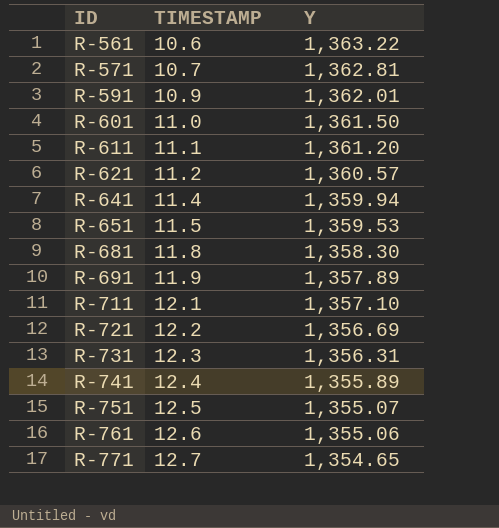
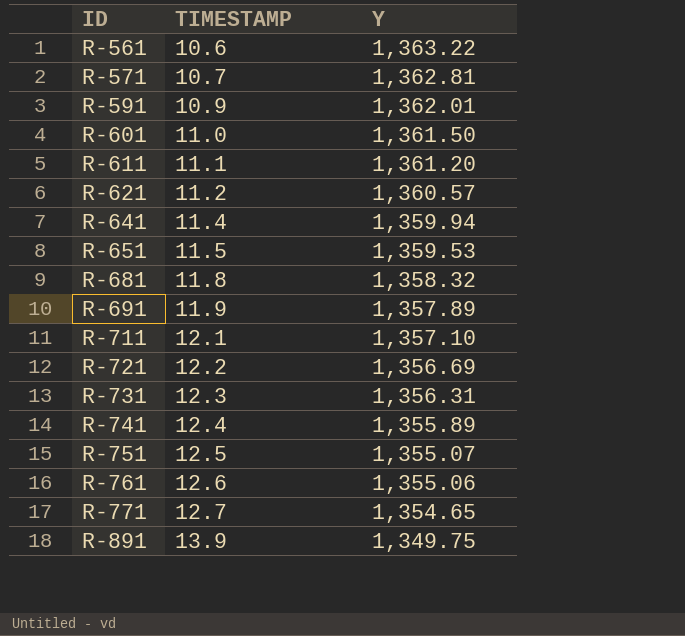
R-681 | Y: 1,358.30 -> 1,358.32
row R-891: none -> 13.9 | 1,349.75

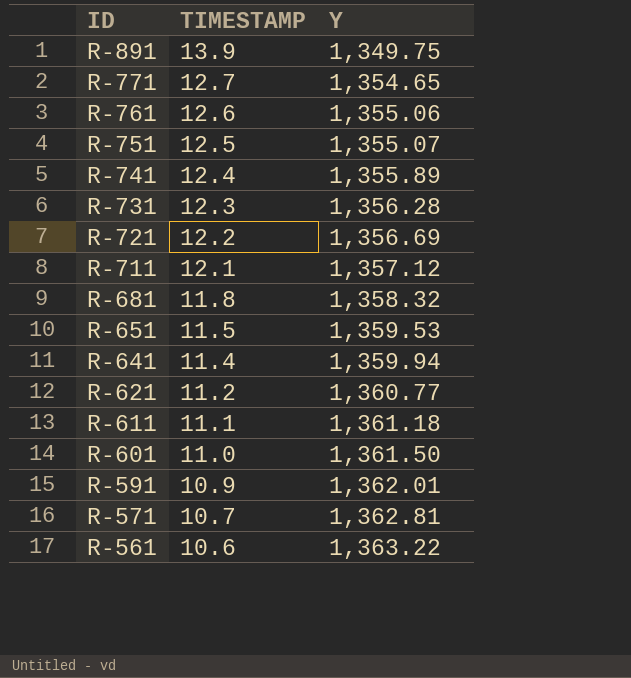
row order: ID ascending -> ID descending
row R-691: 11.9 | 1,357.89 -> none
R-731 | Y: 1,356.31 -> 1,356.28
R-711 | Y: 1,357.10 -> 1,357.12
R-621 | Y: 1,360.57 -> 1,360.77
R-611 | Y: 1,361.20 -> 1,361.18

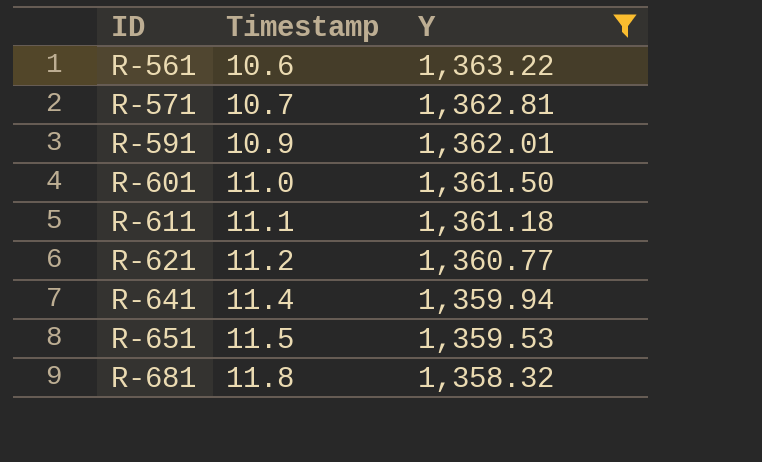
filter: none -> Y >= 1,358.32
row order: ID descending -> ID ascending
column name: TIMESTAMP -> Timestamp

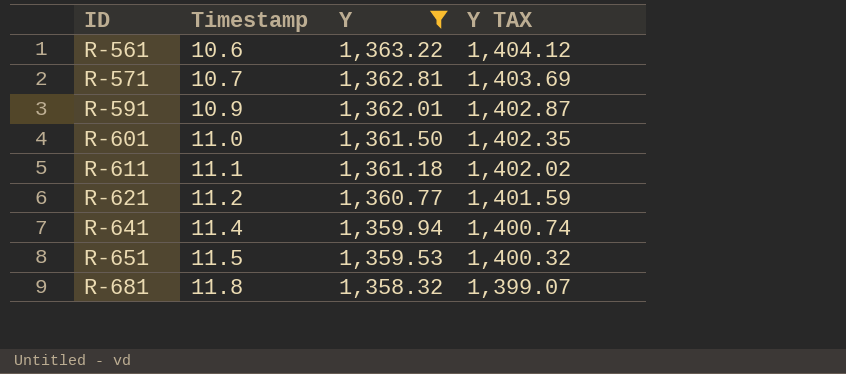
column Y TAX | formula: none -> [Y] * 1.03

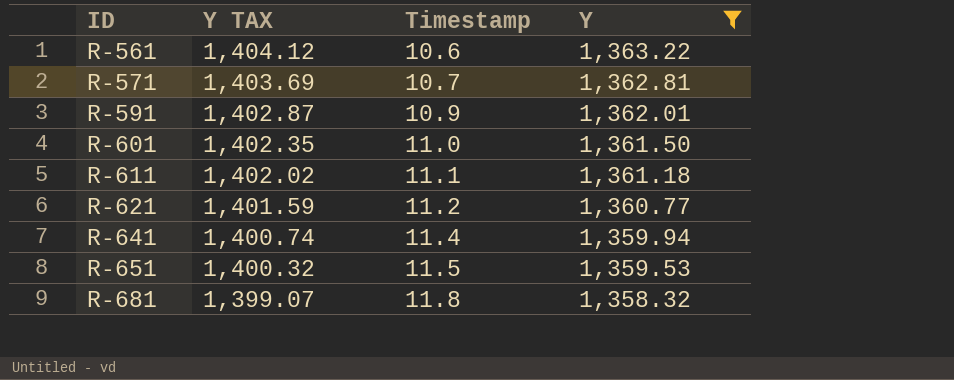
column Y TAX | position: 4 -> 2

